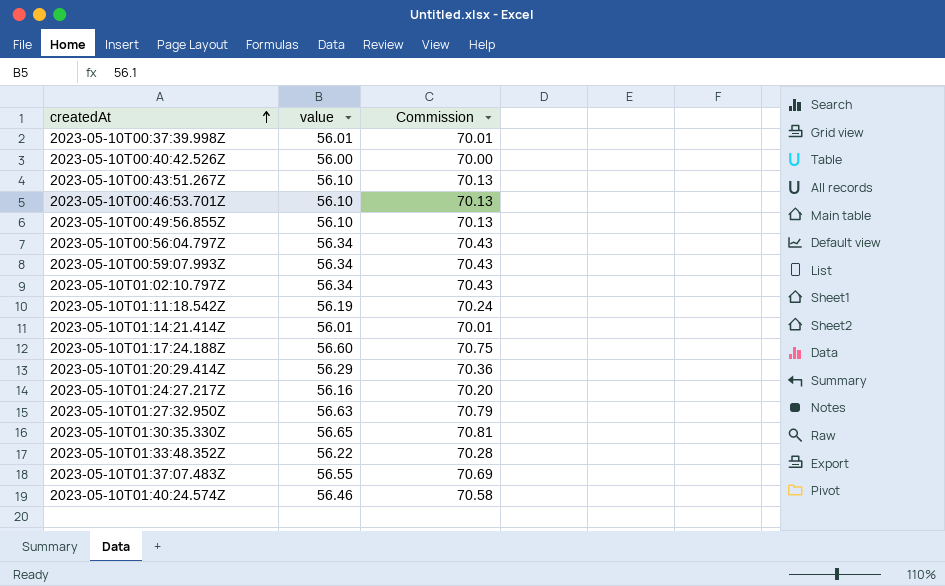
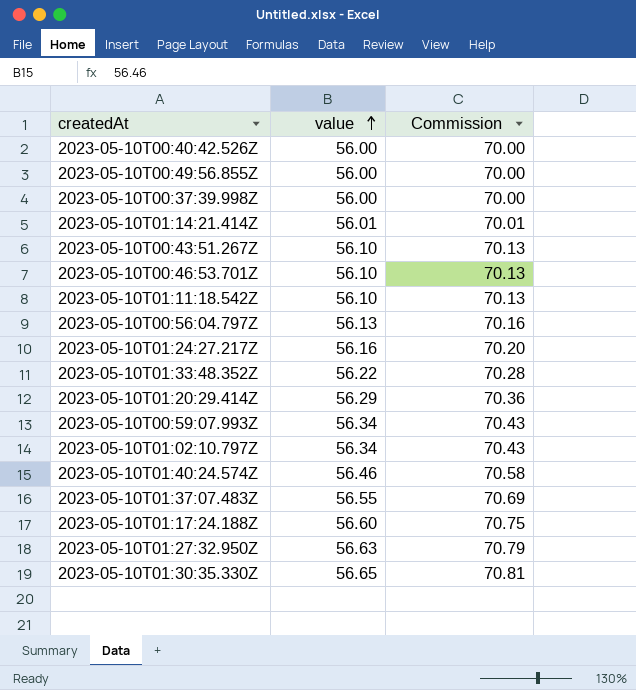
row order: createdAt ascending -> value ascending
2023-05-10T00:49:56.855Z | value: 56.10 -> 56.00
2023-05-10T00:49:56.855Z | Commission: 70.13 -> 70.00
2023-05-10T00:37:39.998Z | value: 56.01 -> 56.00
2023-05-10T00:37:39.998Z | Commission: 70.01 -> 70.00
2023-05-10T01:11:18.542Z | value: 56.19 -> 56.10
2023-05-10T01:11:18.542Z | Commission: 70.24 -> 70.13
2023-05-10T00:56:04.797Z | value: 56.34 -> 56.13
2023-05-10T00:56:04.797Z | Commission: 70.43 -> 70.16

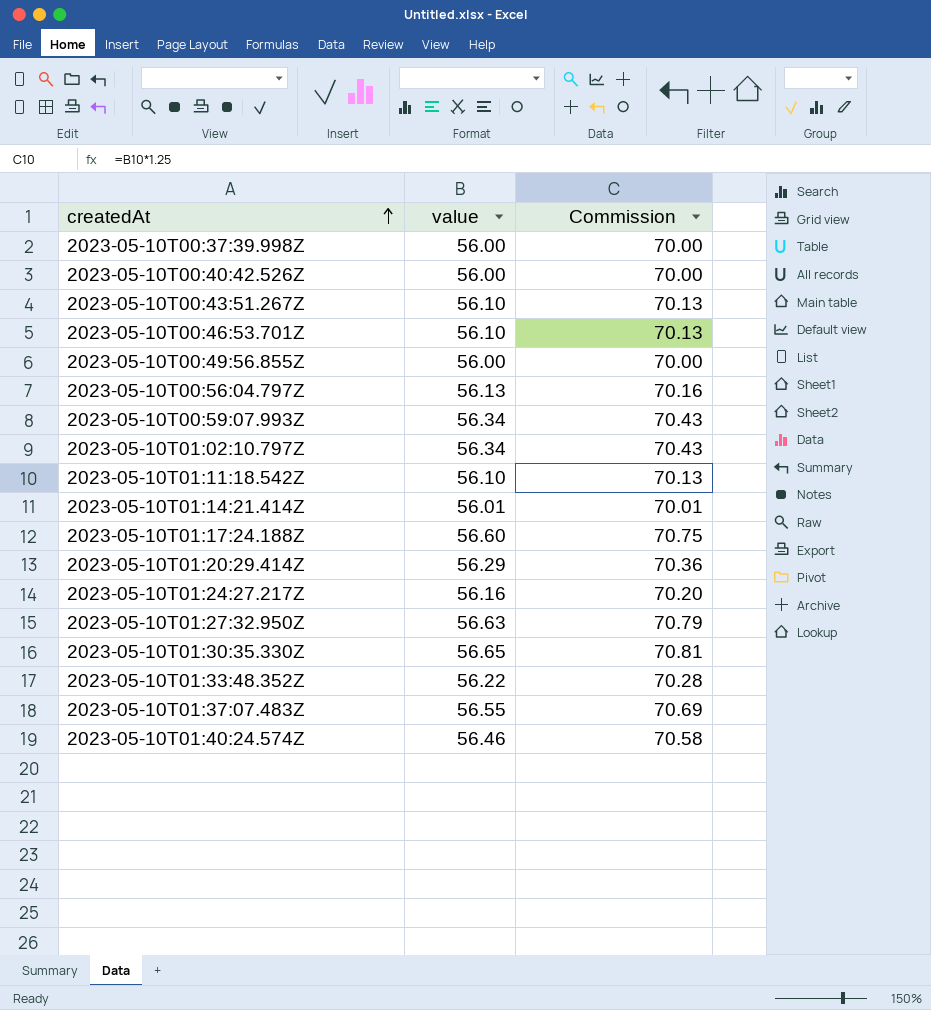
row order: value ascending -> createdAt ascending

